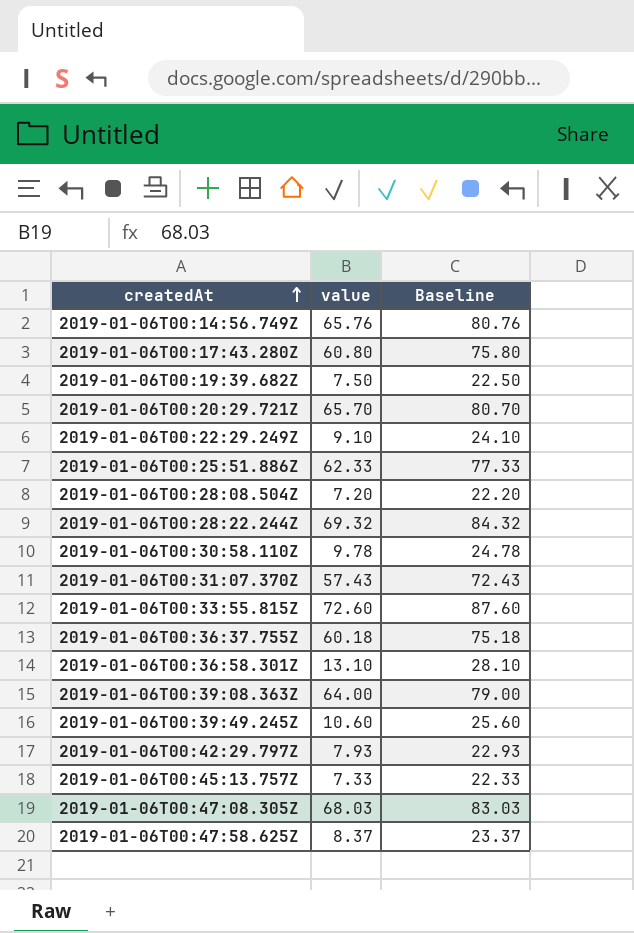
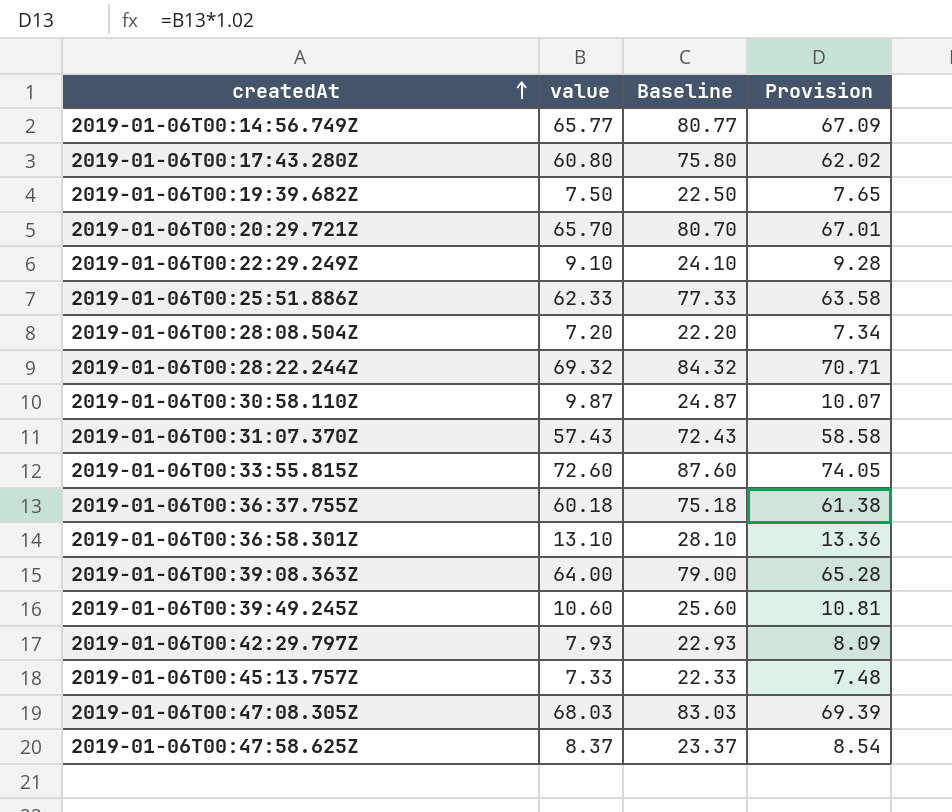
column Provision | formula: none -> [value] * 1.02
2019-01-06T00:14:56.749Z | value: 65.76 -> 65.77
2019-01-06T00:14:56.749Z | Baseline: 80.76 -> 80.77
2019-01-06T00:30:58.110Z | value: 9.78 -> 9.87
2019-01-06T00:30:58.110Z | Baseline: 24.78 -> 24.87

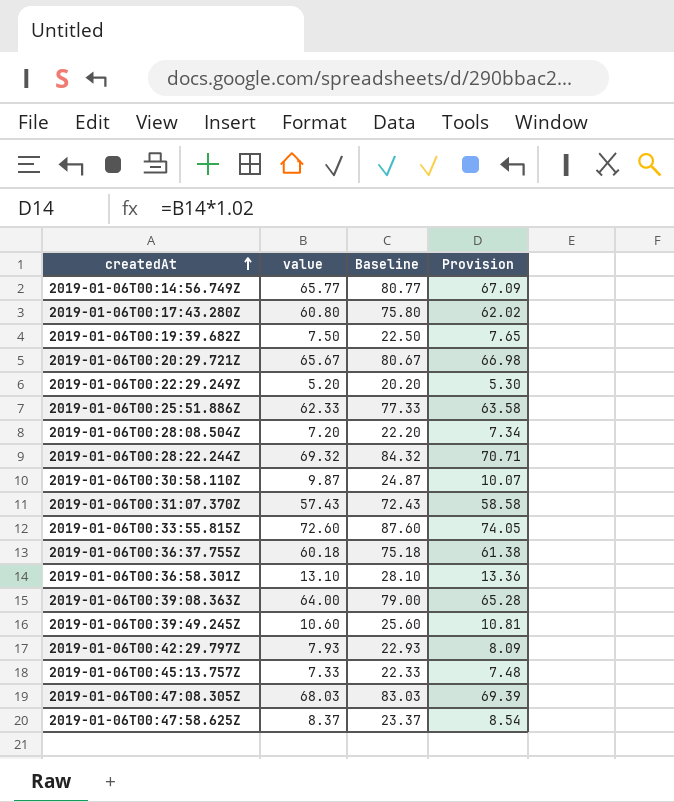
2019-01-06T00:20:29.721Z | value: 65.70 -> 65.67
2019-01-06T00:20:29.721Z | Baseline: 80.70 -> 80.67
2019-01-06T00:20:29.721Z | Provision: 67.01 -> 66.98
2019-01-06T00:22:29.249Z | value: 9.10 -> 5.20
2019-01-06T00:22:29.249Z | Baseline: 24.10 -> 20.20
2019-01-06T00:22:29.249Z | Provision: 9.28 -> 5.30

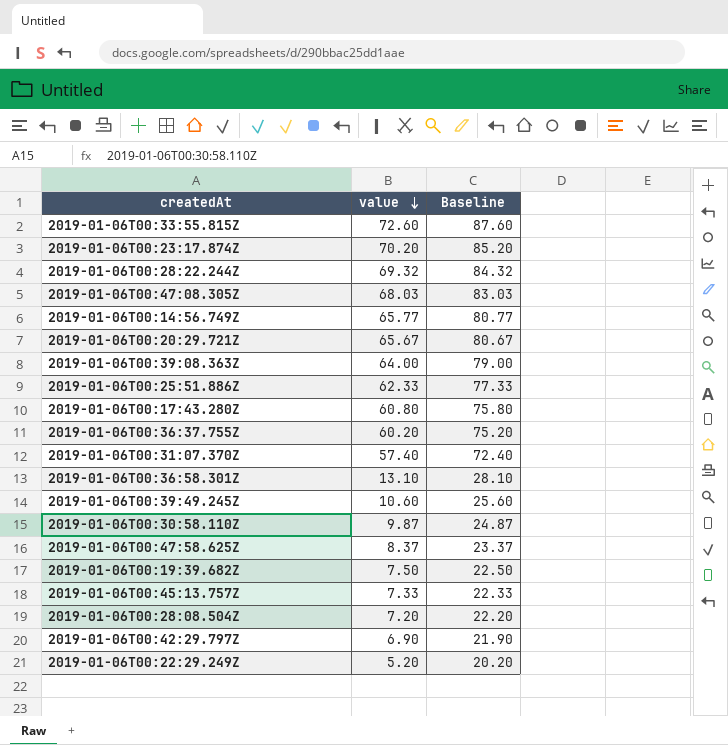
row order: createdAt ascending -> value descending
column Provision | formula: [value] * 1.02 -> none
row 2019-01-06T00:23:17.874Z: none -> 70.20 | 85.20
2019-01-06T00:36:37.755Z | value: 60.18 -> 60.20
2019-01-06T00:36:37.755Z | Baseline: 75.18 -> 75.20
2019-01-06T00:31:07.370Z | value: 57.43 -> 57.40
2019-01-06T00:31:07.370Z | Baseline: 72.43 -> 72.40
2019-01-06T00:42:29.797Z | value: 7.93 -> 6.90
2019-01-06T00:42:29.797Z | Baseline: 22.93 -> 21.90

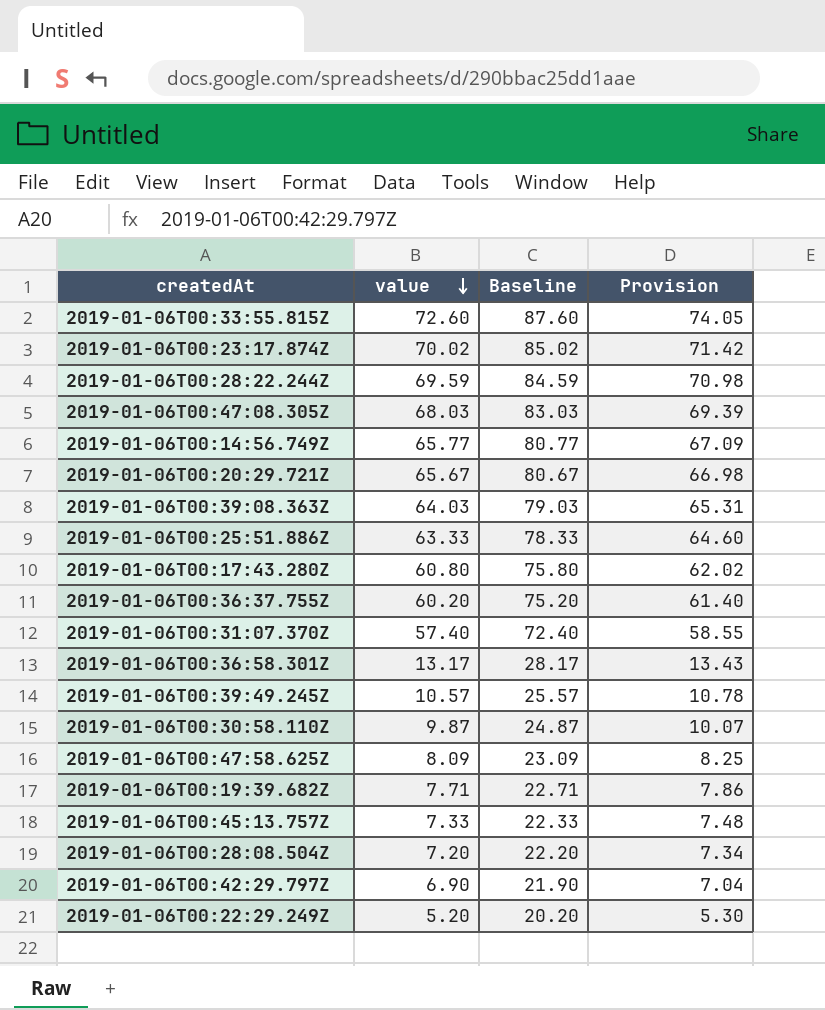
column Provision | formula: none -> [value] * 1.02
2019-01-06T00:23:17.874Z | value: 70.20 -> 70.02
2019-01-06T00:23:17.874Z | Baseline: 85.20 -> 85.02
2019-01-06T00:28:22.244Z | value: 69.32 -> 69.59
2019-01-06T00:28:22.244Z | Baseline: 84.32 -> 84.59
2019-01-06T00:39:08.363Z | value: 64.00 -> 64.03
2019-01-06T00:39:08.363Z | Baseline: 79.00 -> 79.03
2019-01-06T00:25:51.886Z | value: 62.33 -> 63.33
2019-01-06T00:25:51.886Z | Baseline: 77.33 -> 78.33
2019-01-06T00:36:58.301Z | value: 13.10 -> 13.17
2019-01-06T00:36:58.301Z | Baseline: 28.10 -> 28.17
2019-01-06T00:39:49.245Z | value: 10.60 -> 10.57
2019-01-06T00:39:49.245Z | Baseline: 25.60 -> 25.57
2019-01-06T00:47:58.625Z | value: 8.37 -> 8.09
2019-01-06T00:47:58.625Z | Baseline: 23.37 -> 23.09
2019-01-06T00:19:39.682Z | value: 7.50 -> 7.71
2019-01-06T00:19:39.682Z | Baseline: 22.50 -> 22.71

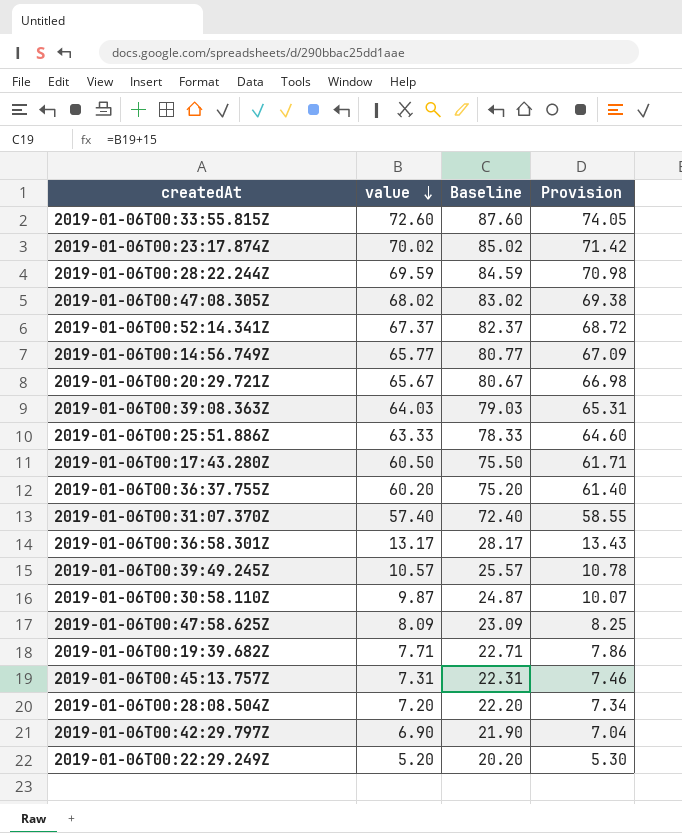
2019-01-06T00:47:08.305Z | value: 68.03 -> 68.02
2019-01-06T00:47:08.305Z | Baseline: 83.03 -> 83.02
2019-01-06T00:47:08.305Z | Provision: 69.39 -> 69.38
row 2019-01-06T00:52:14.341Z: none -> 67.37 | 82.37 | 68.72
2019-01-06T00:17:43.280Z | value: 60.80 -> 60.50
2019-01-06T00:17:43.280Z | Baseline: 75.80 -> 75.50
2019-01-06T00:17:43.280Z | Provision: 62.02 -> 61.71
2019-01-06T00:45:13.757Z | value: 7.33 -> 7.31
2019-01-06T00:45:13.757Z | Baseline: 22.33 -> 22.31
2019-01-06T00:45:13.757Z | Provision: 7.48 -> 7.46

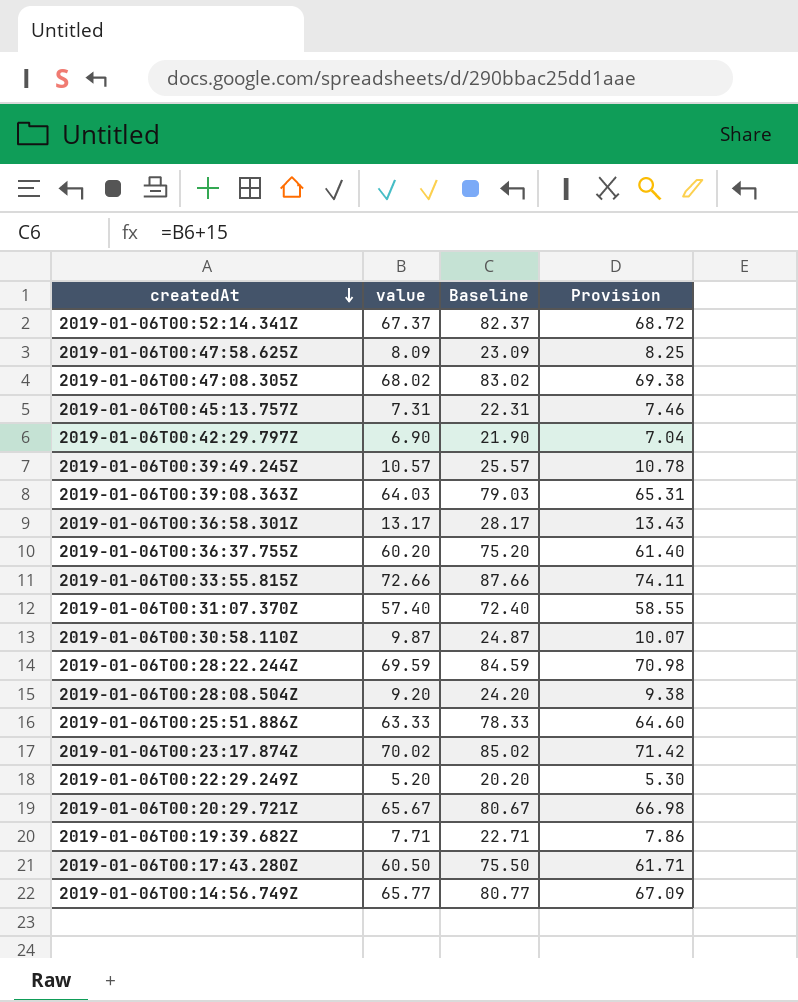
row order: value descending -> createdAt descending
2019-01-06T00:33:55.815Z | value: 72.60 -> 72.66
2019-01-06T00:33:55.815Z | Baseline: 87.60 -> 87.66
2019-01-06T00:33:55.815Z | Provision: 74.05 -> 74.11
2019-01-06T00:28:08.504Z | value: 7.20 -> 9.20
2019-01-06T00:28:08.504Z | Baseline: 22.20 -> 24.20
2019-01-06T00:28:08.504Z | Provision: 7.34 -> 9.38

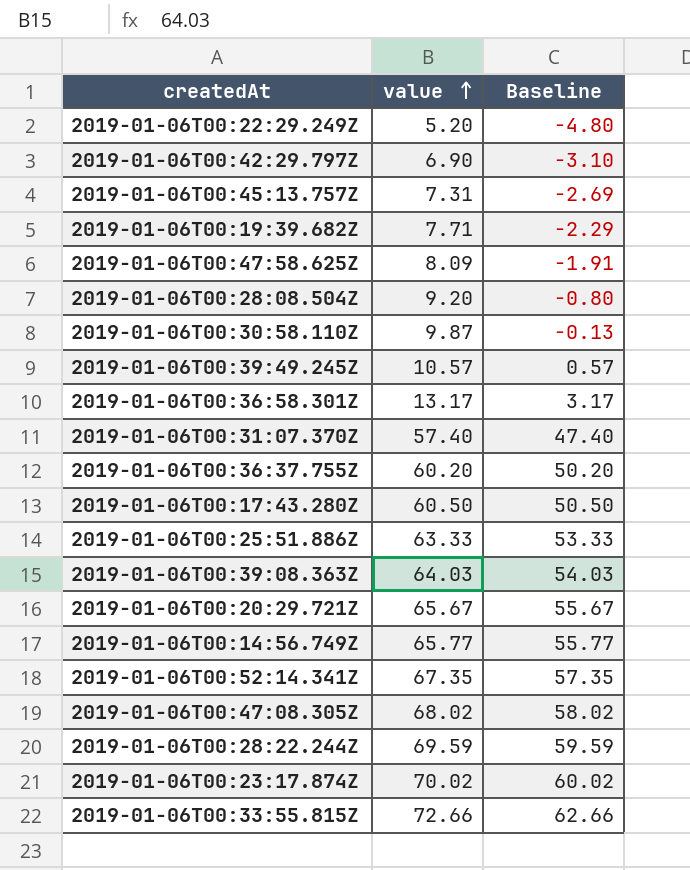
row order: createdAt descending -> value ascending
column Provision | formula: [value] * 1.02 -> none
column Baseline | formula: [value] + 15 -> [value] - 10
2019-01-06T00:52:14.341Z | value: 67.37 -> 67.35

